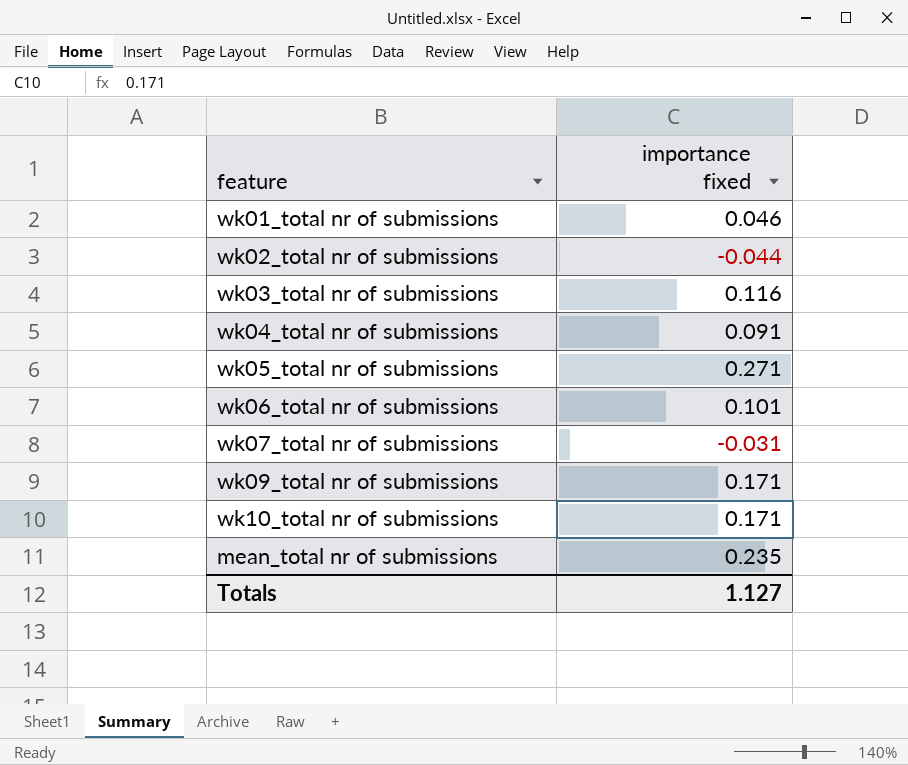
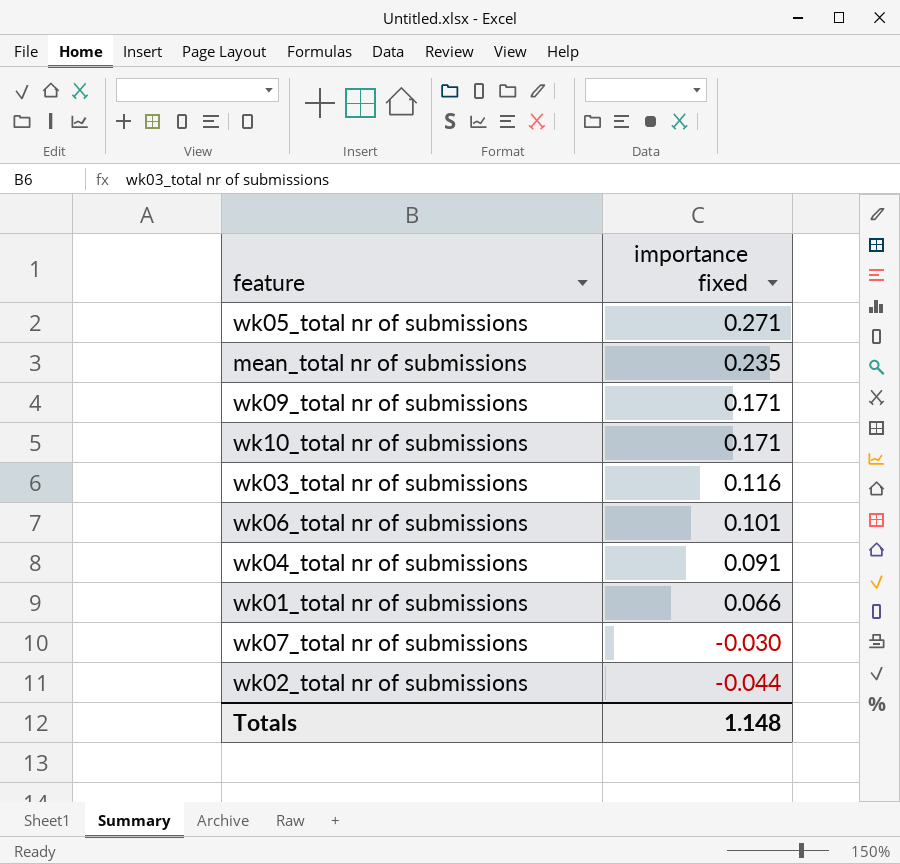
row order: none -> importance fixed descending
wk01_total nr of submissions | importance fixed: 0.046 -> 0.066
wk07_total nr of submissions | importance fixed: -0.031 -> -0.030
Totals | importance fixed: 1.127 -> 1.148

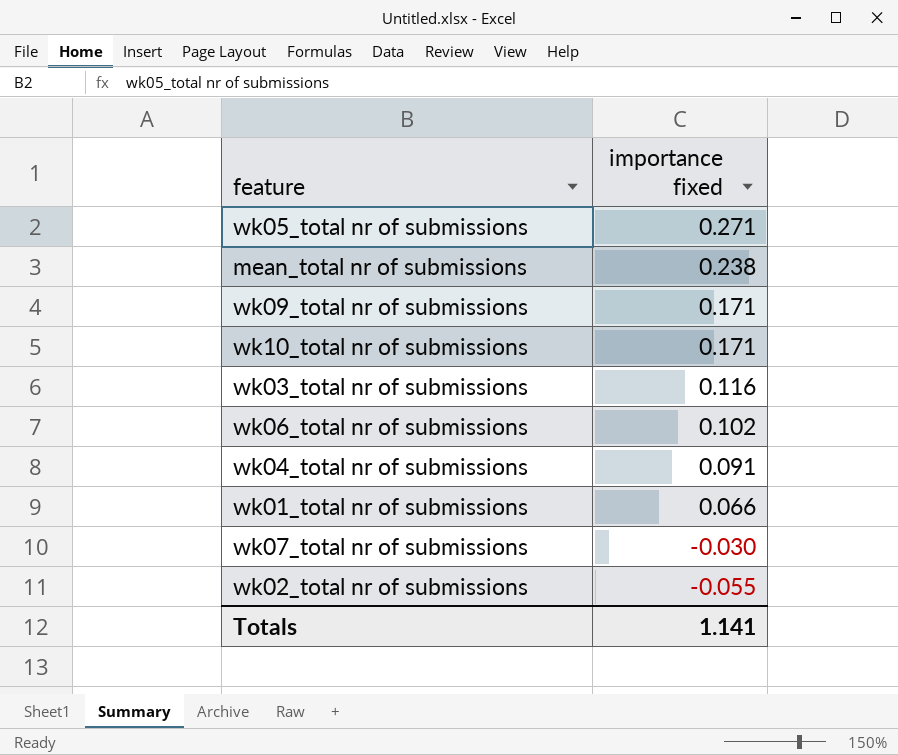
mean_total nr of submissions | importance fixed: 0.235 -> 0.238
wk06_total nr of submissions | importance fixed: 0.101 -> 0.102
wk02_total nr of submissions | importance fixed: -0.044 -> -0.055
Totals | importance fixed: 1.148 -> 1.141

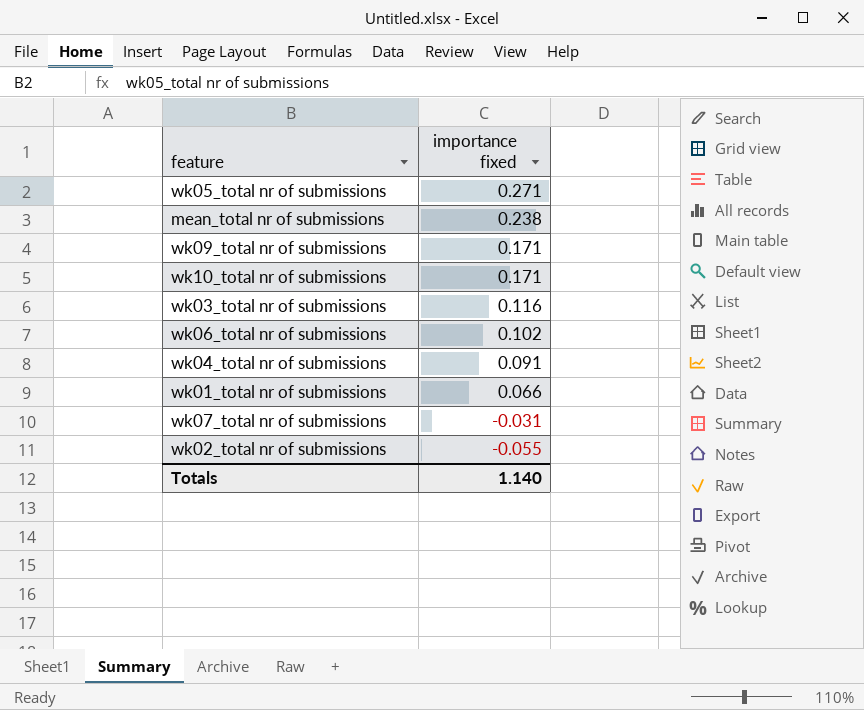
wk07_total nr of submissions | importance fixed: -0.030 -> -0.031
Totals | importance fixed: 1.141 -> 1.140

